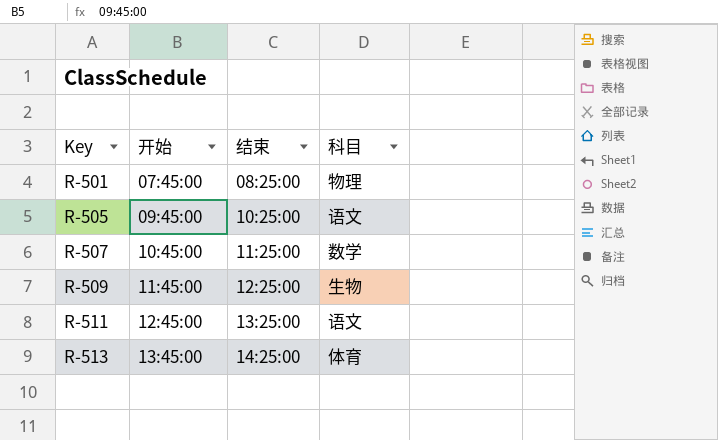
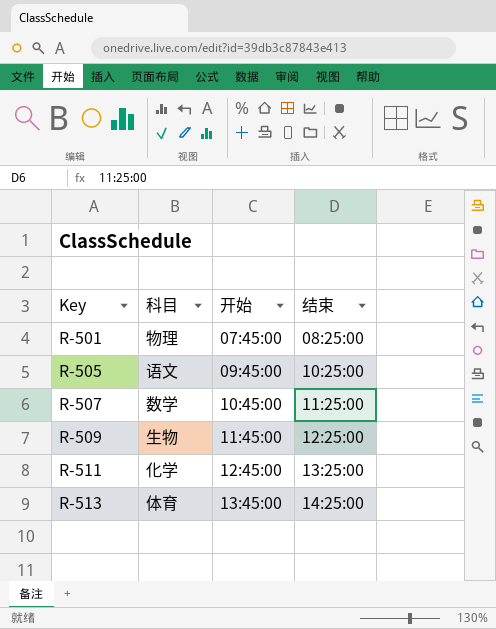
column 科目 | position: 4 -> 2
R-511 | 科目: 语文 -> 化学

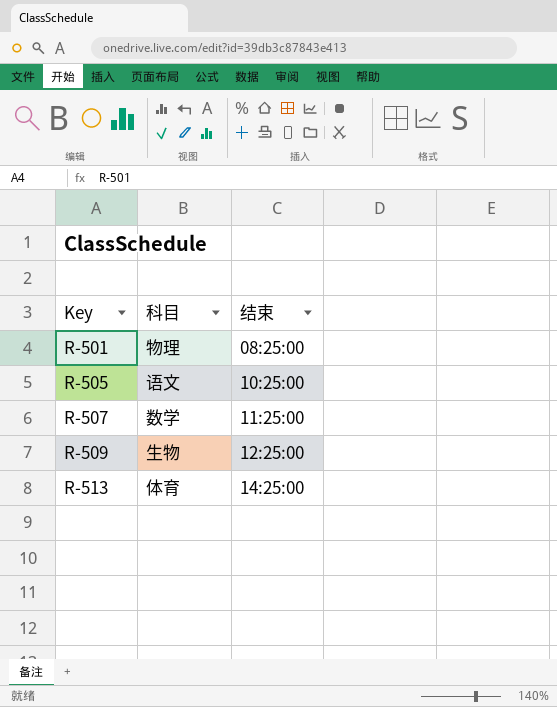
column 开始 | position: 3 -> none
row R-511: 化学 | 12:45:00 | 13:25:00 -> none

